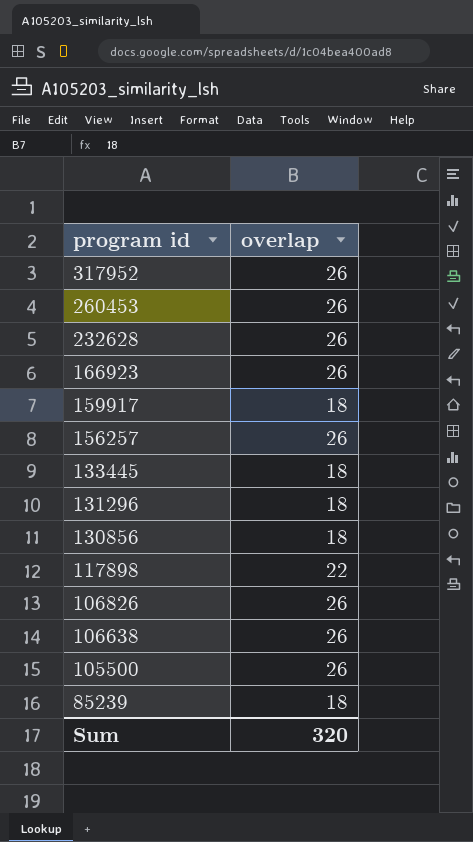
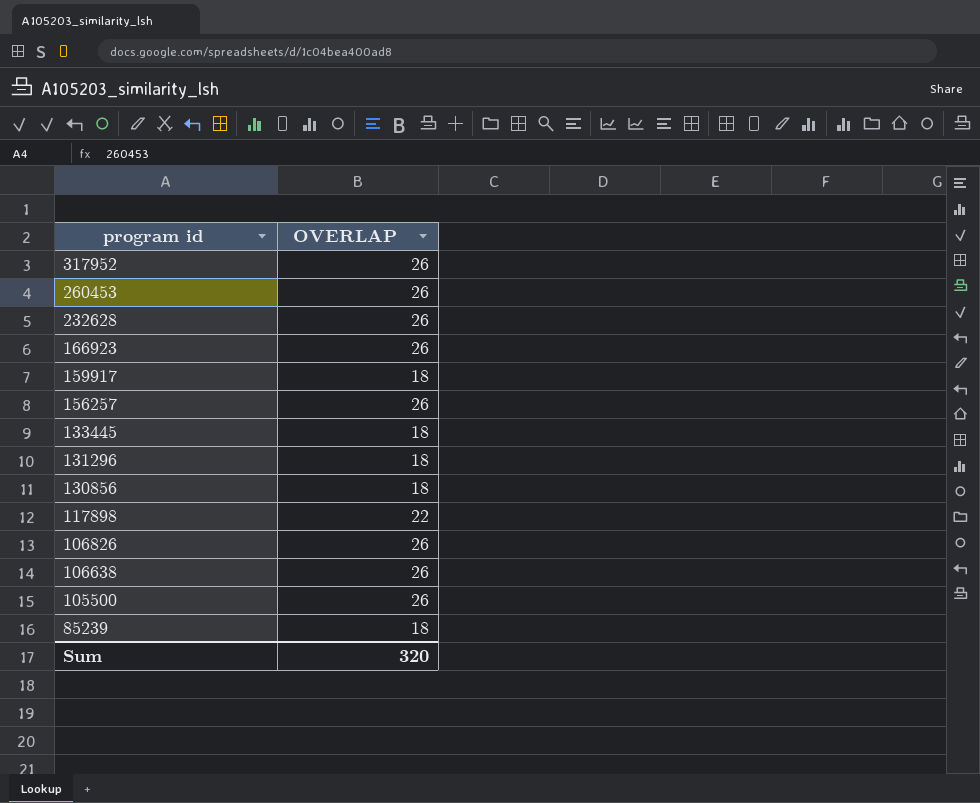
column name: overlap -> OVERLAP

